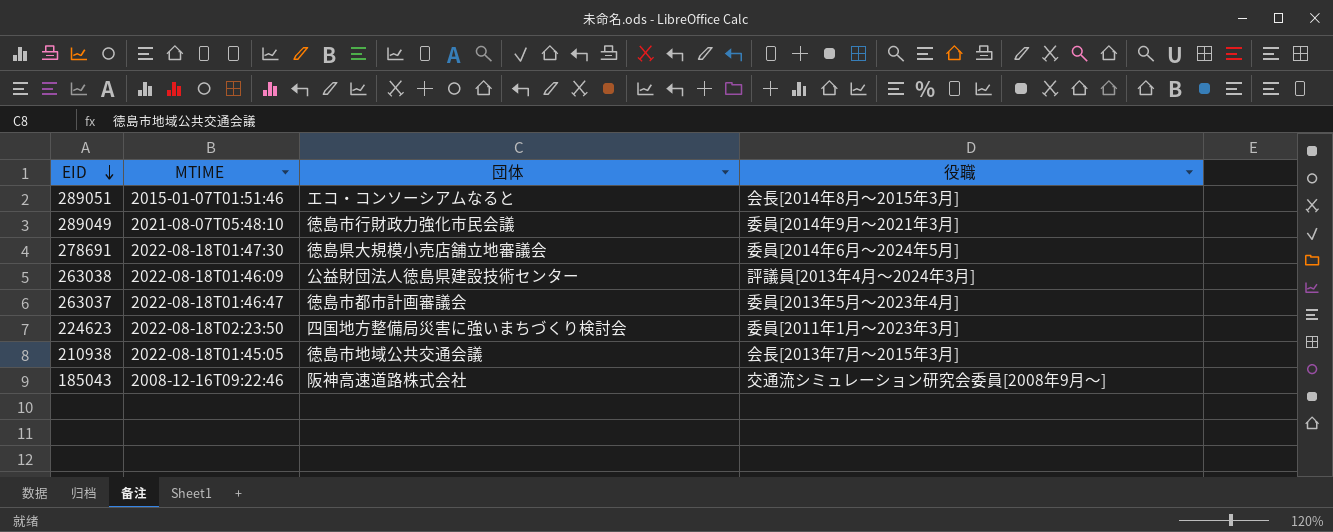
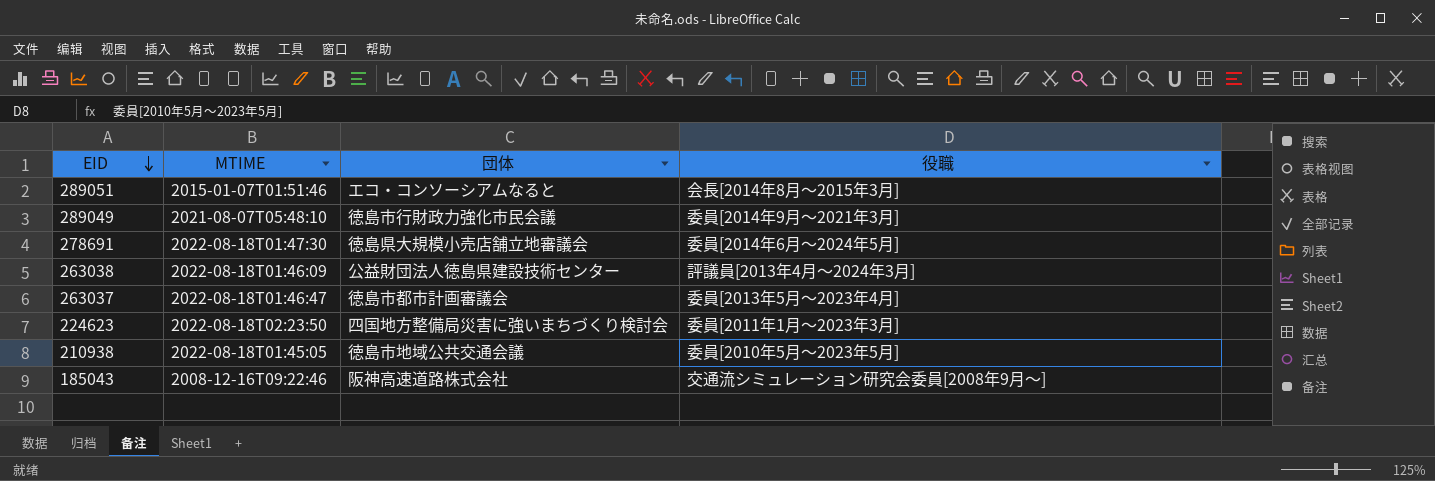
210938 | 役職: 会長[2013年7月〜2015年3月] -> 委員[2010年5月〜2023年5月]

